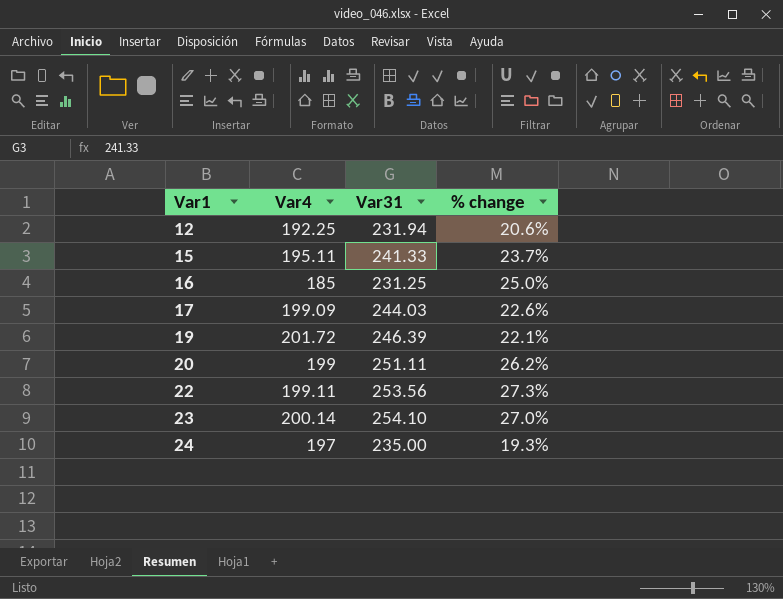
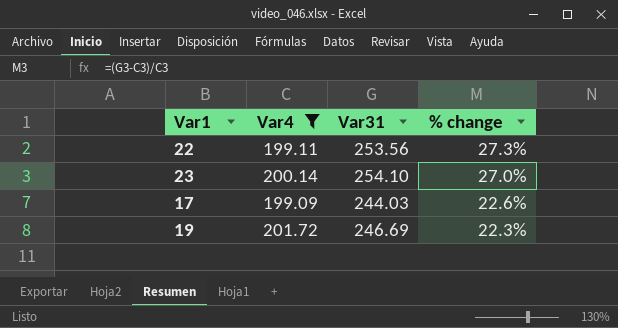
filter: none -> Var4 >= 199.09
row order: Var1 ascending -> % change descending
19 | Var31: 246.39 -> 246.69
19 | % change: 22.1% -> 22.3%

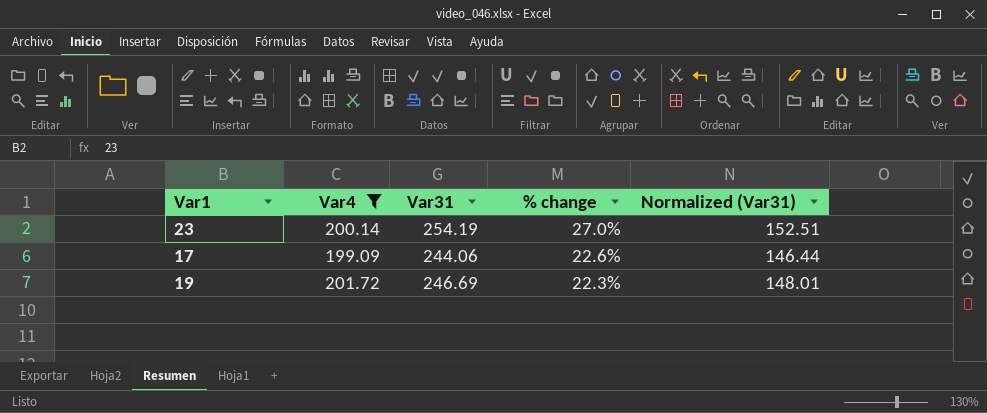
column Normalized (Var31) | formula: none -> [Var31] * 0.6
row 22: 199.11 | 253.56 | 27.3% -> none
23 | Var31: 254.10 -> 254.19
17 | Var31: 244.03 -> 244.06

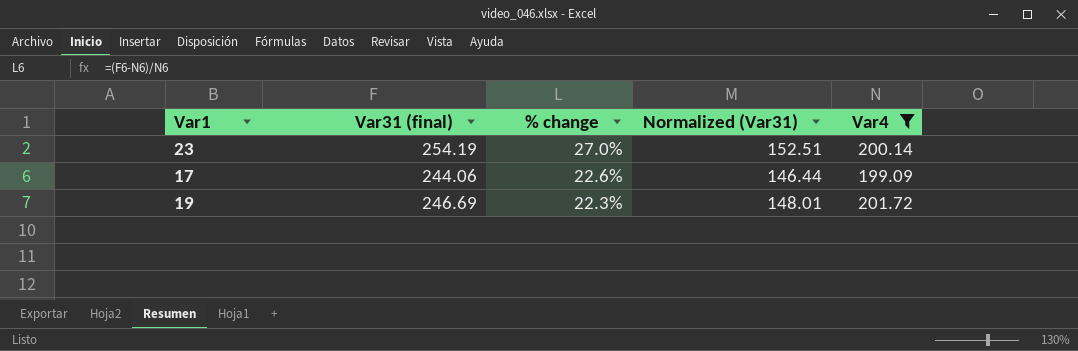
column name: Var31 -> Var31 (final)
column Var4 | position: 2 -> 5

